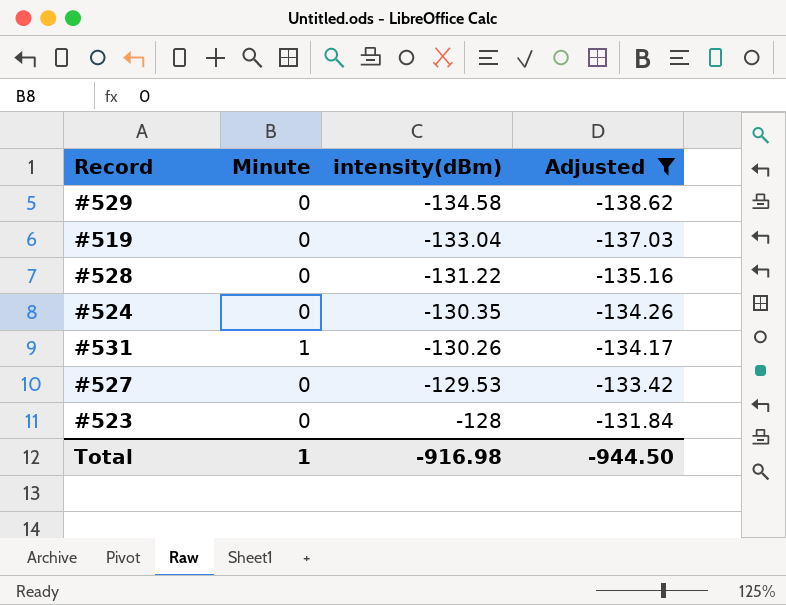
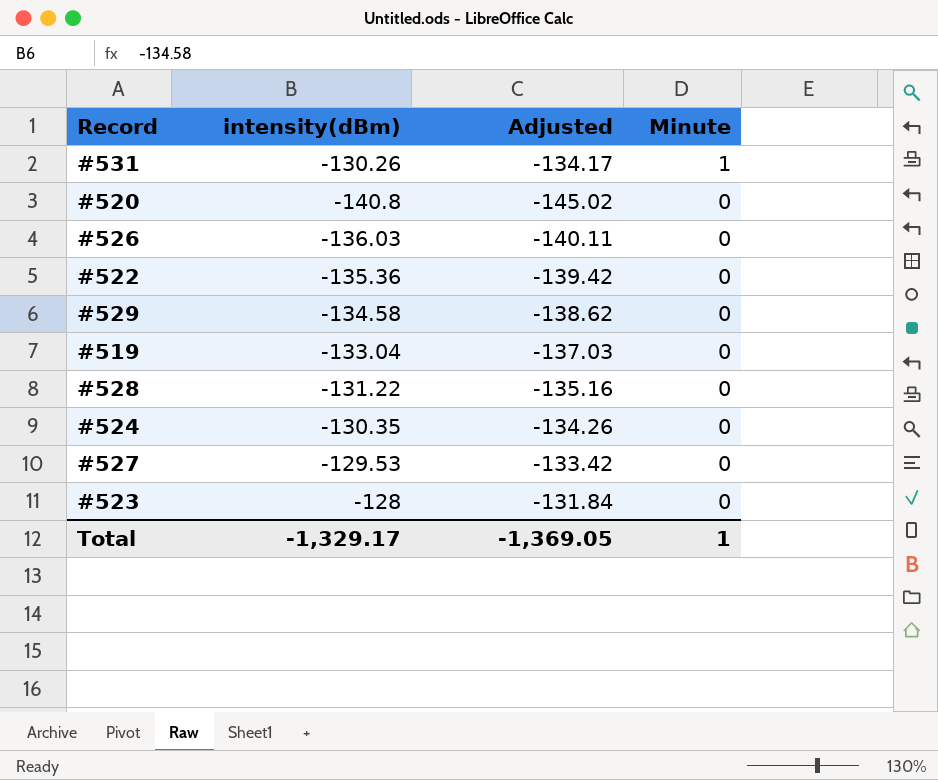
filter: Adjusted >= -138.62 -> none
row order: intensity(dBm) ascending -> Minute descending
column Minute | position: 2 -> 4
Total | intensity(dBm): -916.98 -> -1,329.17
Total | Adjusted: -944.50 -> -1,369.05

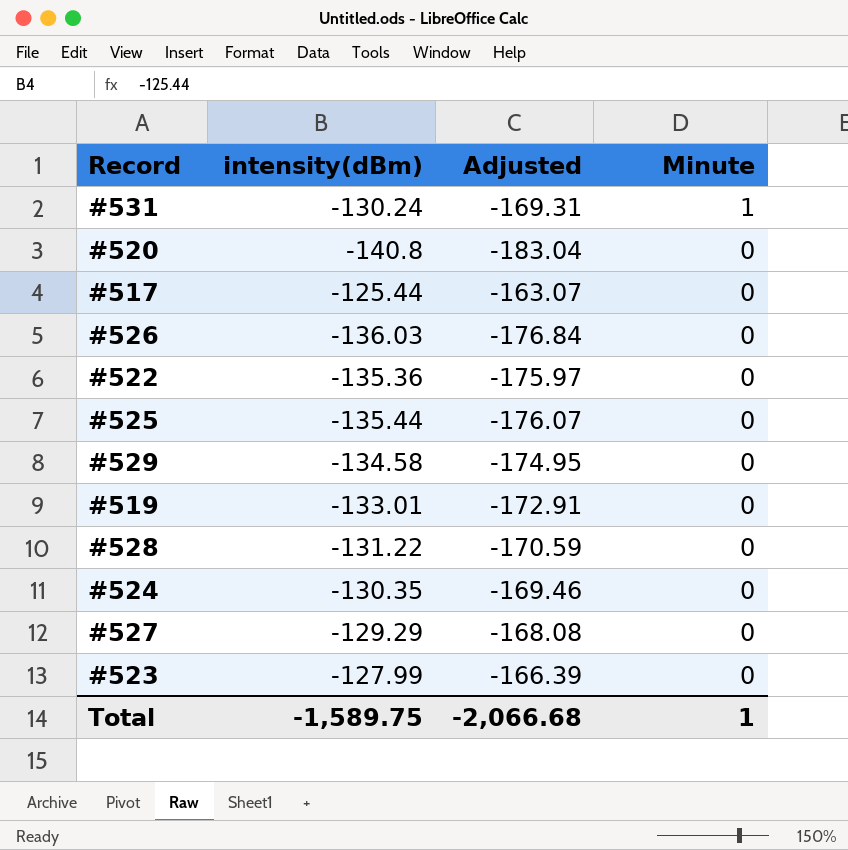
column Adjusted | formula: [intensity(dBm)] * 1.03 -> [intensity(dBm)] * 1.3
#531 | intensity(dBm): -130.26 -> -130.24
row #517: none -> -125.44 | -163.07 | 0
row #525: none -> -135.44 | -176.07 | 0
#519 | intensity(dBm): -133.04 -> -133.01
#527 | intensity(dBm): -129.53 -> -129.29
#523 | intensity(dBm): -128 -> -127.99
Total | intensity(dBm): -1,329.17 -> -1,589.75
Total | Adjusted: -1,369.05 -> -2,066.68

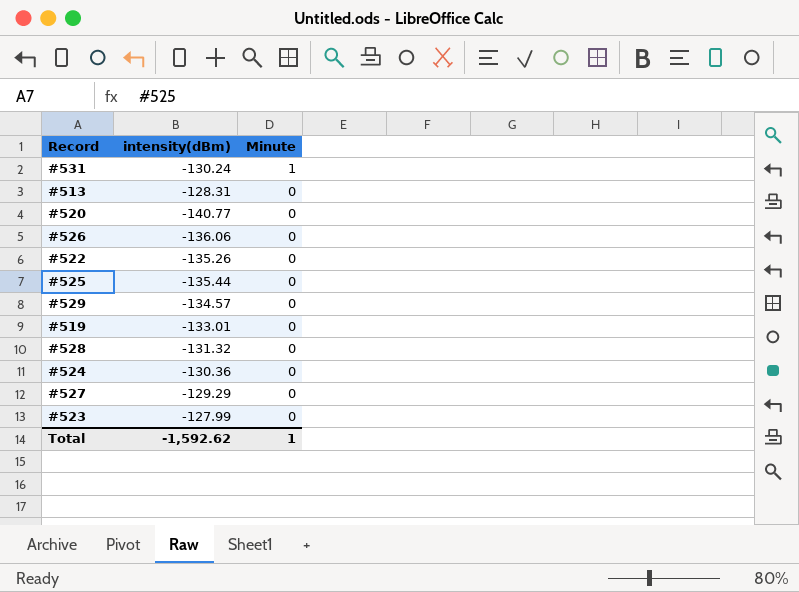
column Adjusted | formula: [intensity(dBm)] * 1.3 -> none
row #517: -125.44 | -163.07 | 0 -> none
row #513: none -> -128.31 | 0
#520 | intensity(dBm): -140.8 -> -140.77
#526 | intensity(dBm): -136.03 -> -136.06
#522 | intensity(dBm): -135.36 -> -135.26
#529 | intensity(dBm): -134.58 -> -134.57
#528 | intensity(dBm): -131.22 -> -131.32
#524 | intensity(dBm): -130.35 -> -130.36
Total | intensity(dBm): -1,589.75 -> -1,592.62

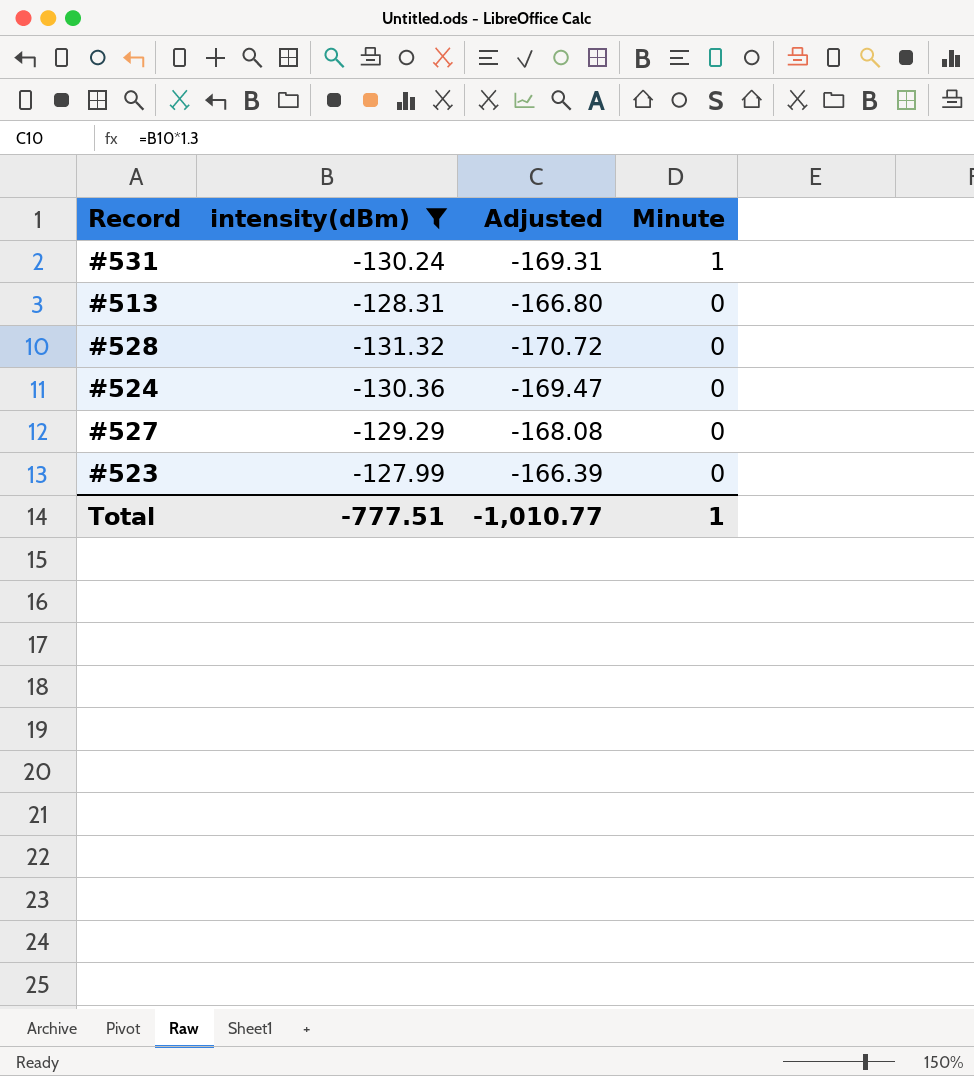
filter: none -> intensity(dBm) >= -131.32
column Adjusted | formula: none -> [intensity(dBm)] * 1.3
Total | intensity(dBm): -1,592.62 -> -777.51

